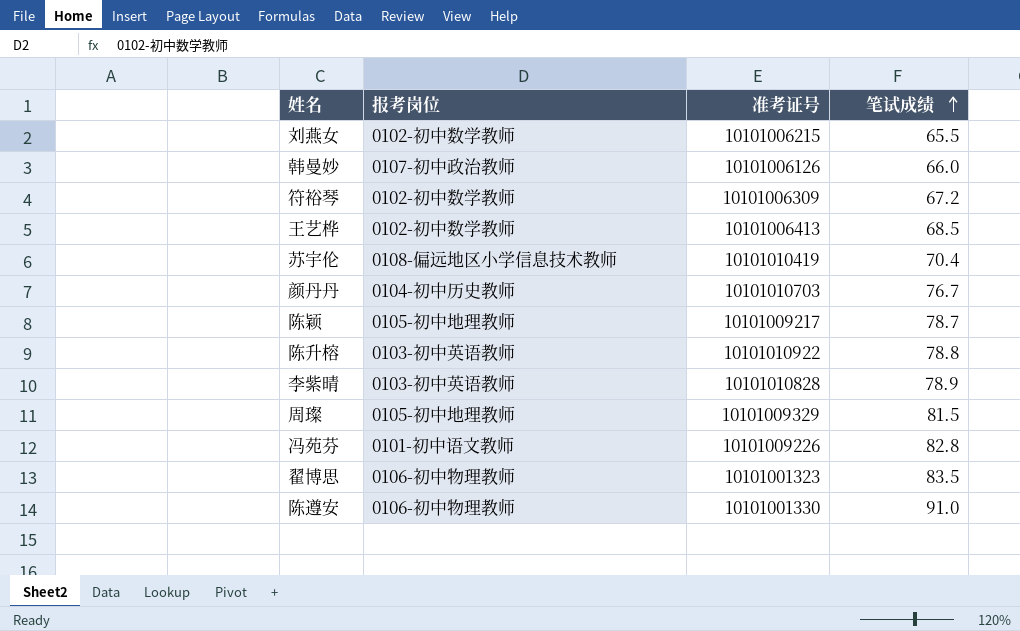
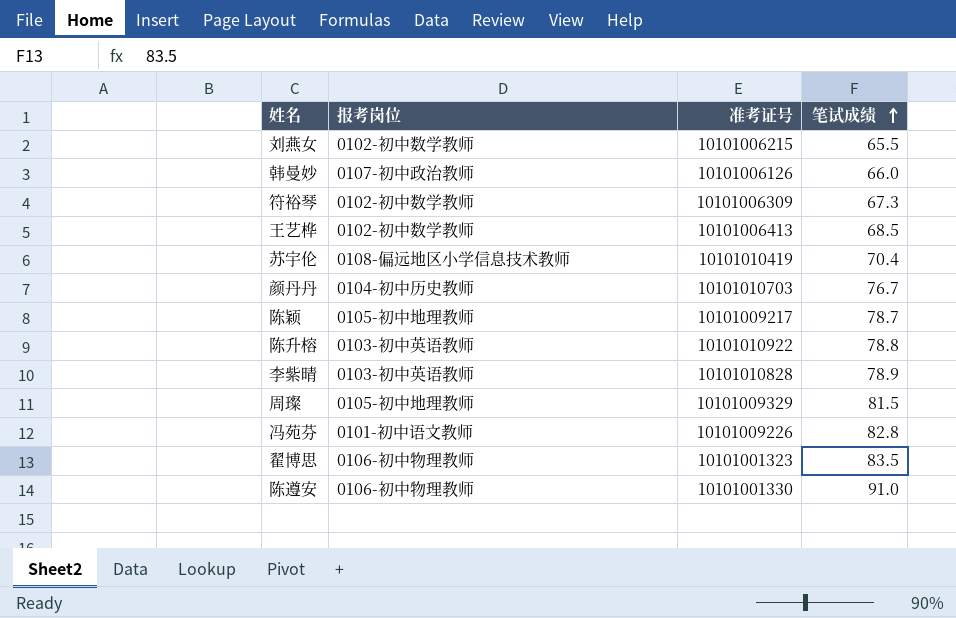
符裕琴 | 笔试成绩: 67.2 -> 67.3

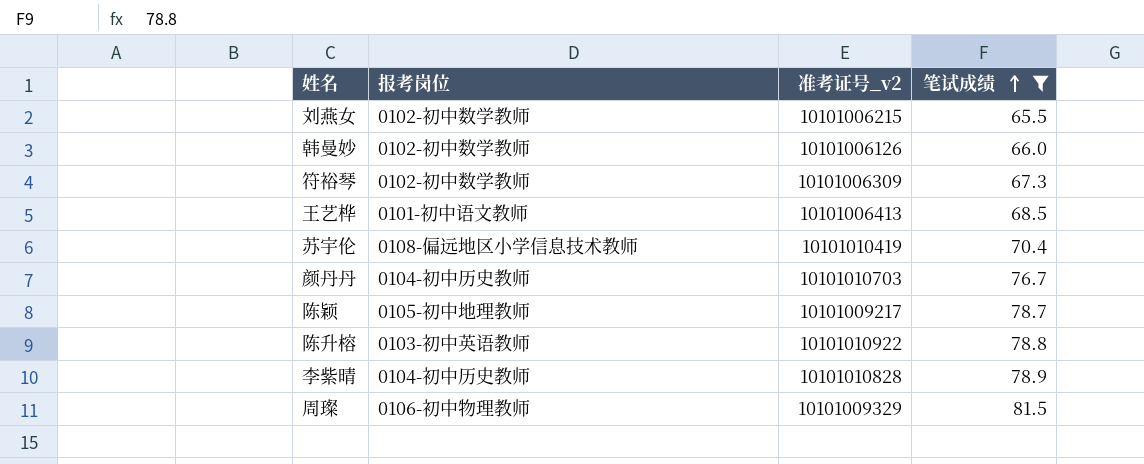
filter: none -> 笔试成绩 <= 81.5
column name: 准考证号 -> 准考证号_v2
韩曼妙 | 报考岗位: 0107-初中政治教师 -> 0102-初中数学教师
王艺桦 | 报考岗位: 0102-初中数学教师 -> 0101-初中语文教师
李紫晴 | 报考岗位: 0103-初中英语教师 -> 0104-初中历史教师
周璨 | 报考岗位: 0105-初中地理教师 -> 0106-初中物理教师

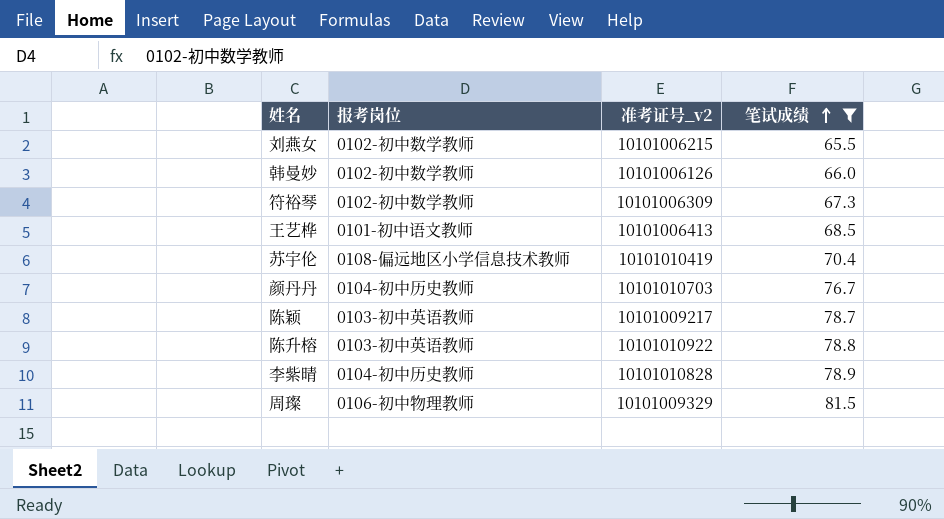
陈颖 | 报考岗位: 0105-初中地理教师 -> 0103-初中英语教师

